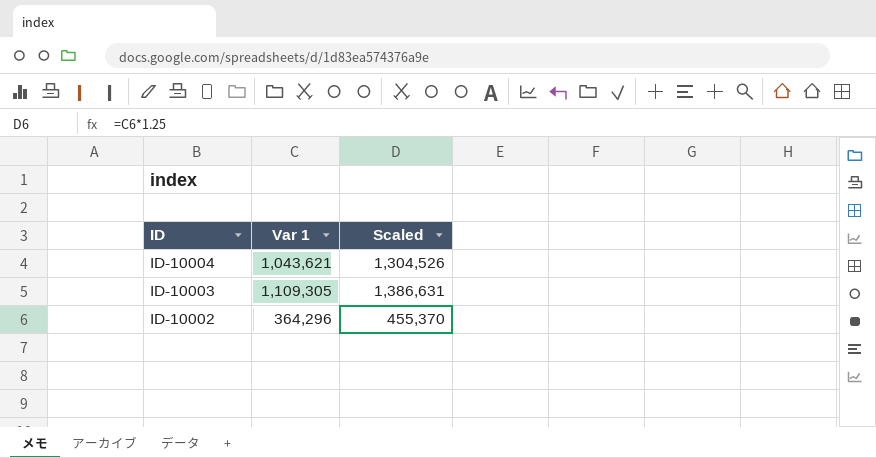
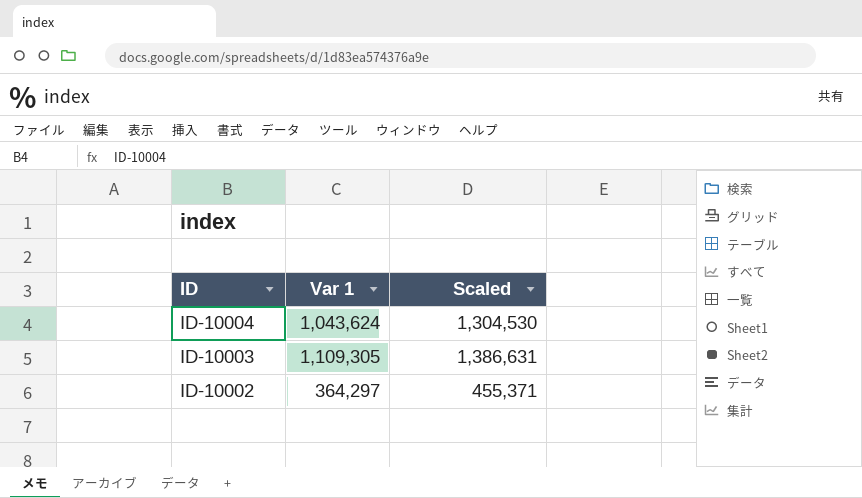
ID-10004 | Var 1: 1,043,621 -> 1,043,624
ID-10004 | Scaled: 1,304,526 -> 1,304,530
ID-10002 | Var 1: 364,296 -> 364,297
ID-10002 | Scaled: 455,370 -> 455,371

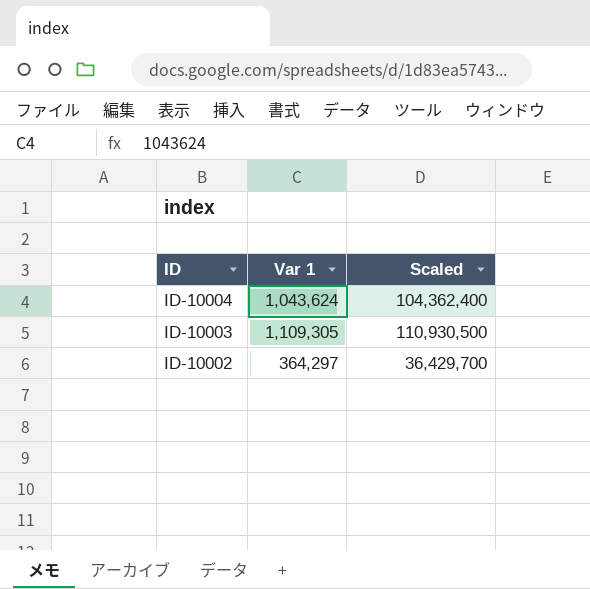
column Scaled | formula: [Var 1] * 1.25 -> [Var 1] * 100

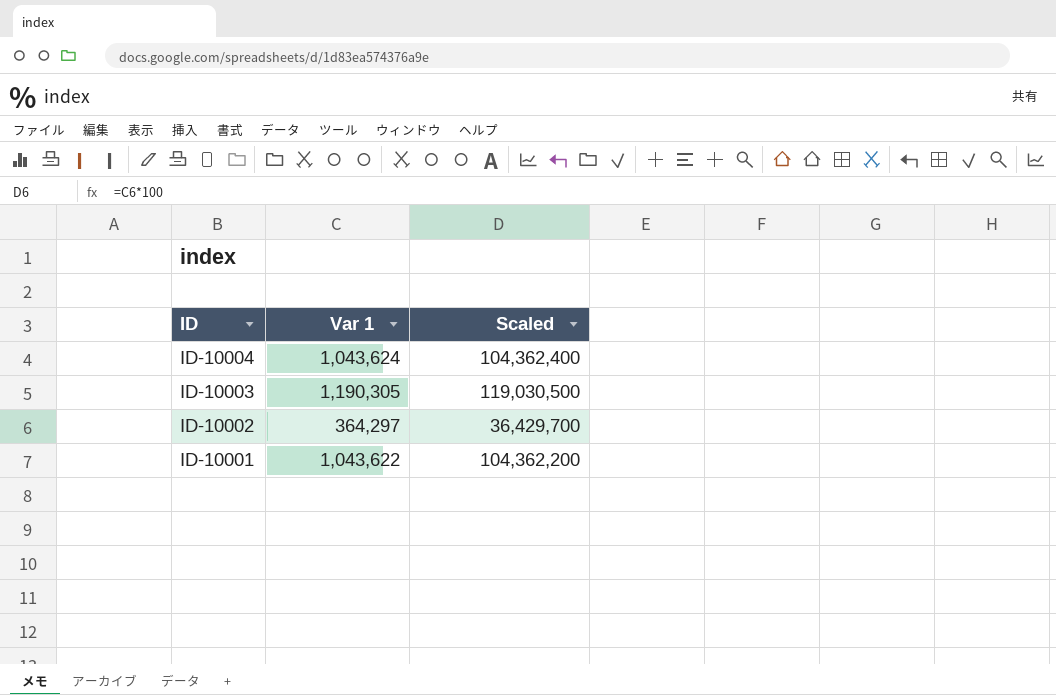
ID-10003 | Var 1: 1,109,305 -> 1,190,305
ID-10003 | Scaled: 110,930,500 -> 119,030,500
row ID-10001: none -> 1,043,622 | 104,362,200

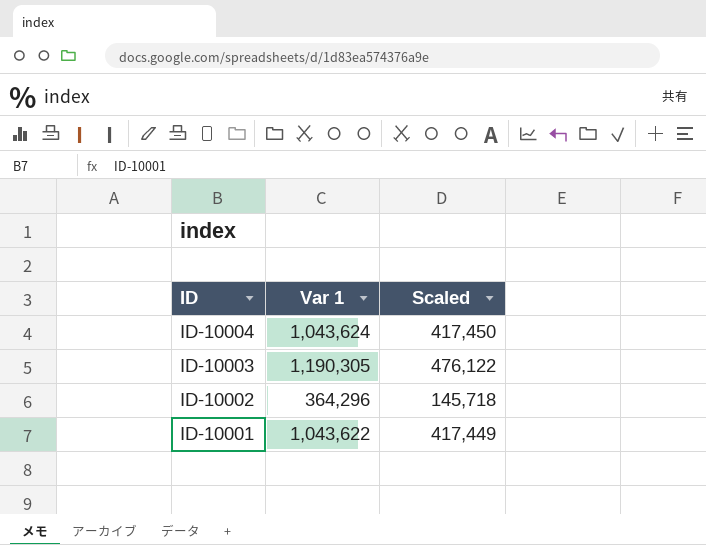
column Scaled | formula: [Var 1] * 100 -> [Var 1] * 0.4
ID-10002 | Var 1: 364,297 -> 364,296

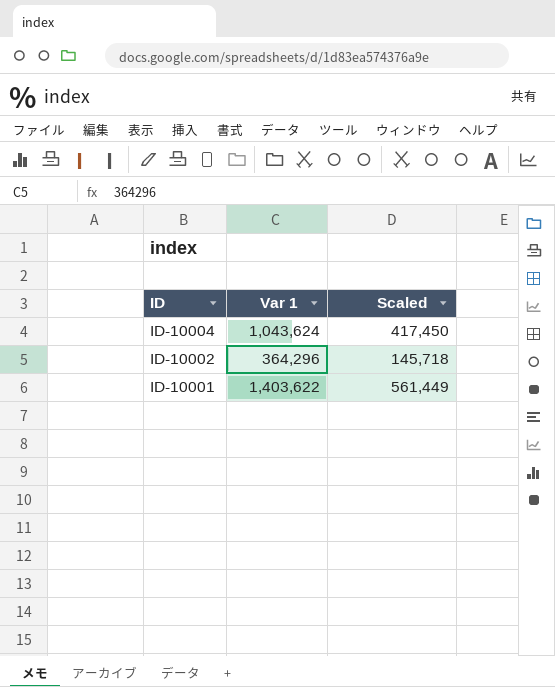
row ID-10003: 1,190,305 | 476,122 -> none
ID-10001 | Var 1: 1,043,622 -> 1,403,622
ID-10001 | Scaled: 417,449 -> 561,449

